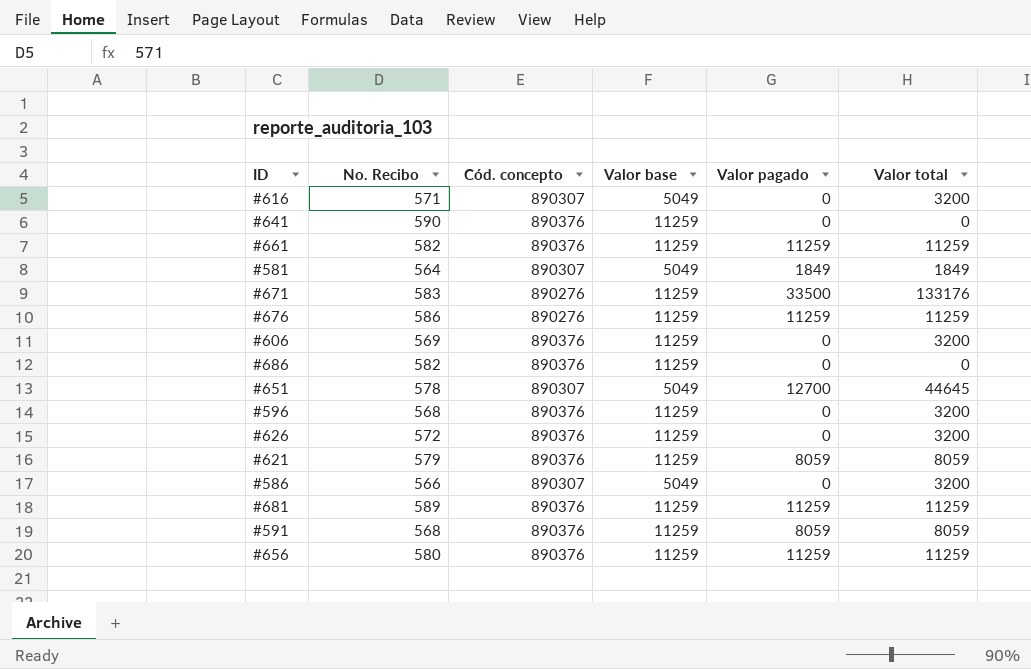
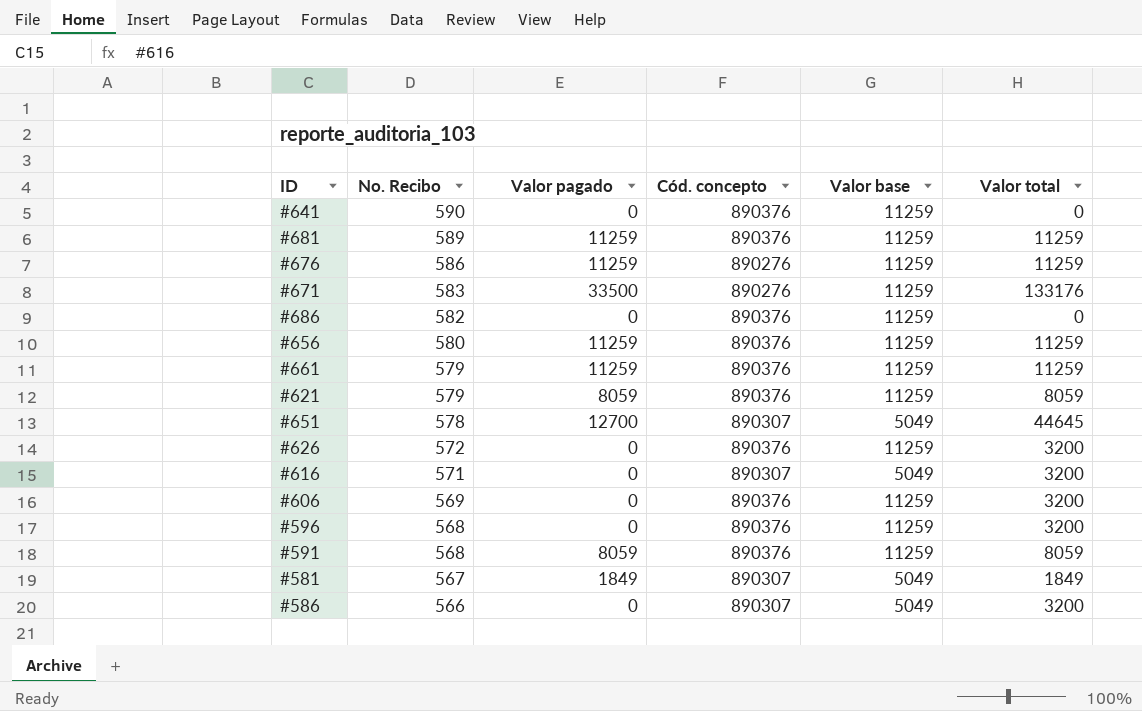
row order: none -> No. Recibo descending
column Valor pagado | position: 5 -> 3
#661 | No. Recibo: 582 -> 579
#581 | No. Recibo: 564 -> 567

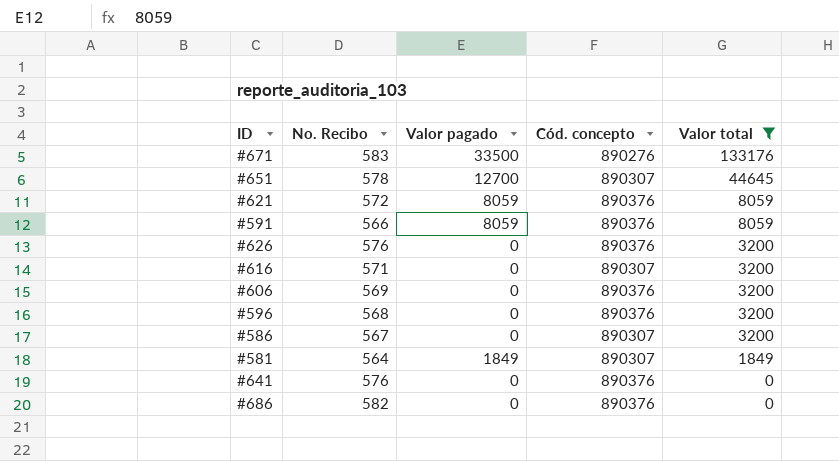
filter: none -> Valor total != 11259
row order: No. Recibo descending -> Valor total descending
column Valor base | position: 5 -> none
#621 | No. Recibo: 579 -> 572
#591 | No. Recibo: 568 -> 566
#626 | No. Recibo: 572 -> 576
#586 | No. Recibo: 566 -> 567
#581 | No. Recibo: 567 -> 564
#641 | No. Recibo: 590 -> 576

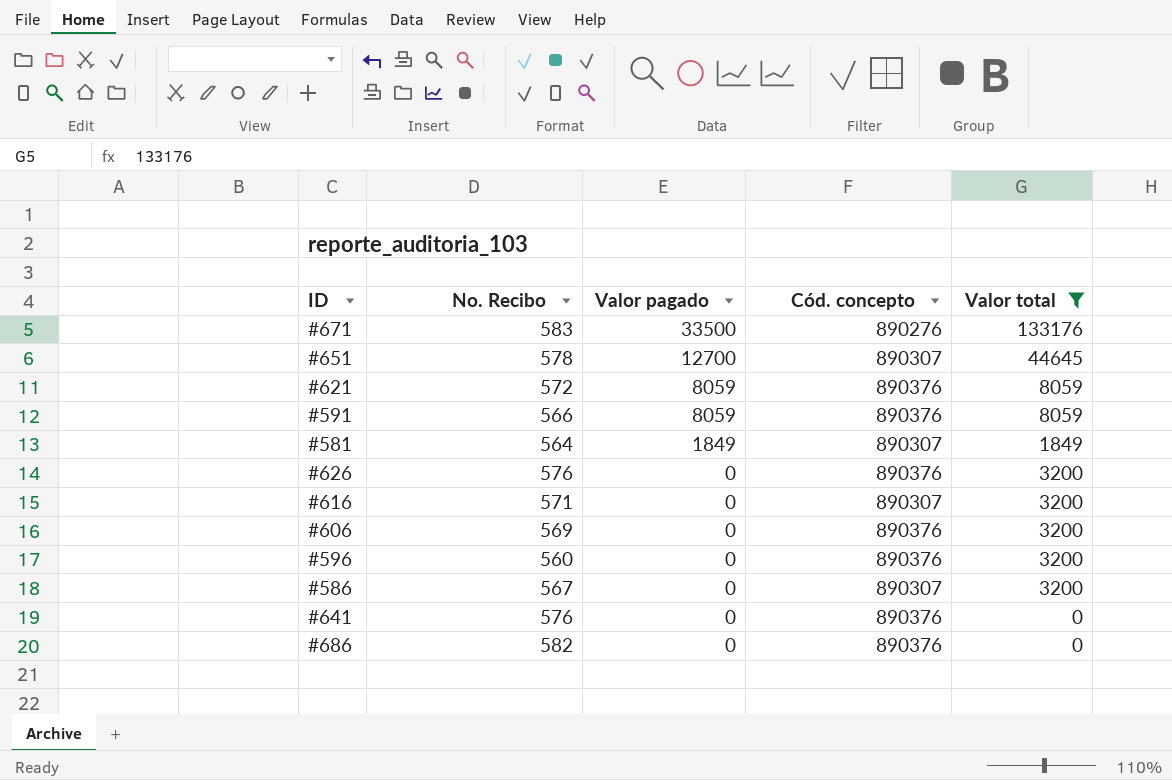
row order: Valor total descending -> Valor pagado descending
#596 | No. Recibo: 568 -> 560

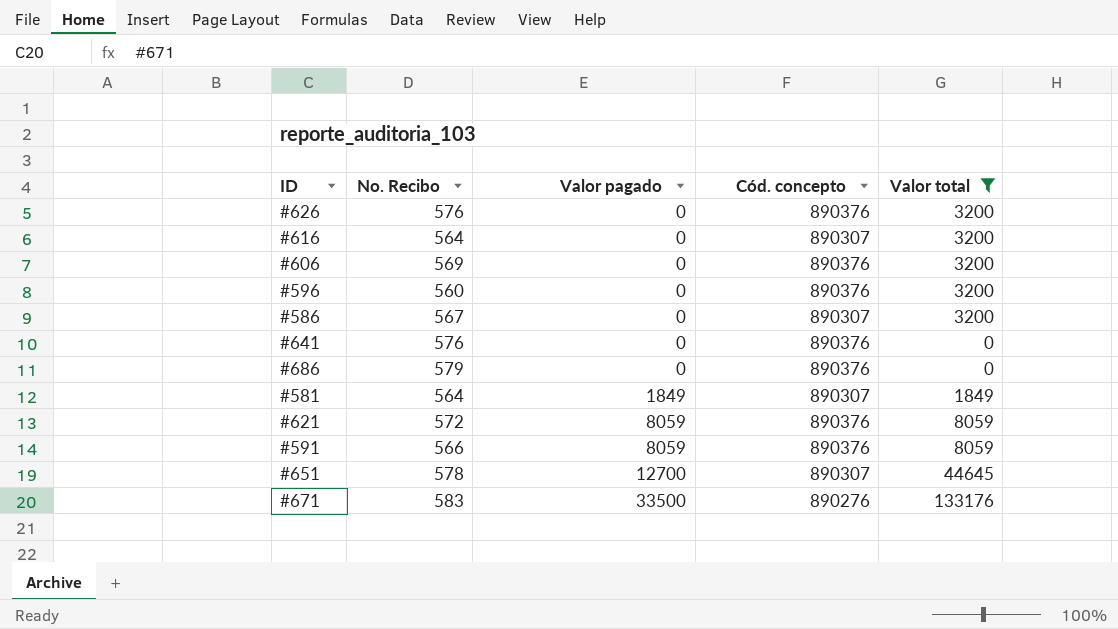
row order: Valor pagado descending -> Valor pagado ascending
#616 | No. Recibo: 571 -> 564
#686 | No. Recibo: 582 -> 579

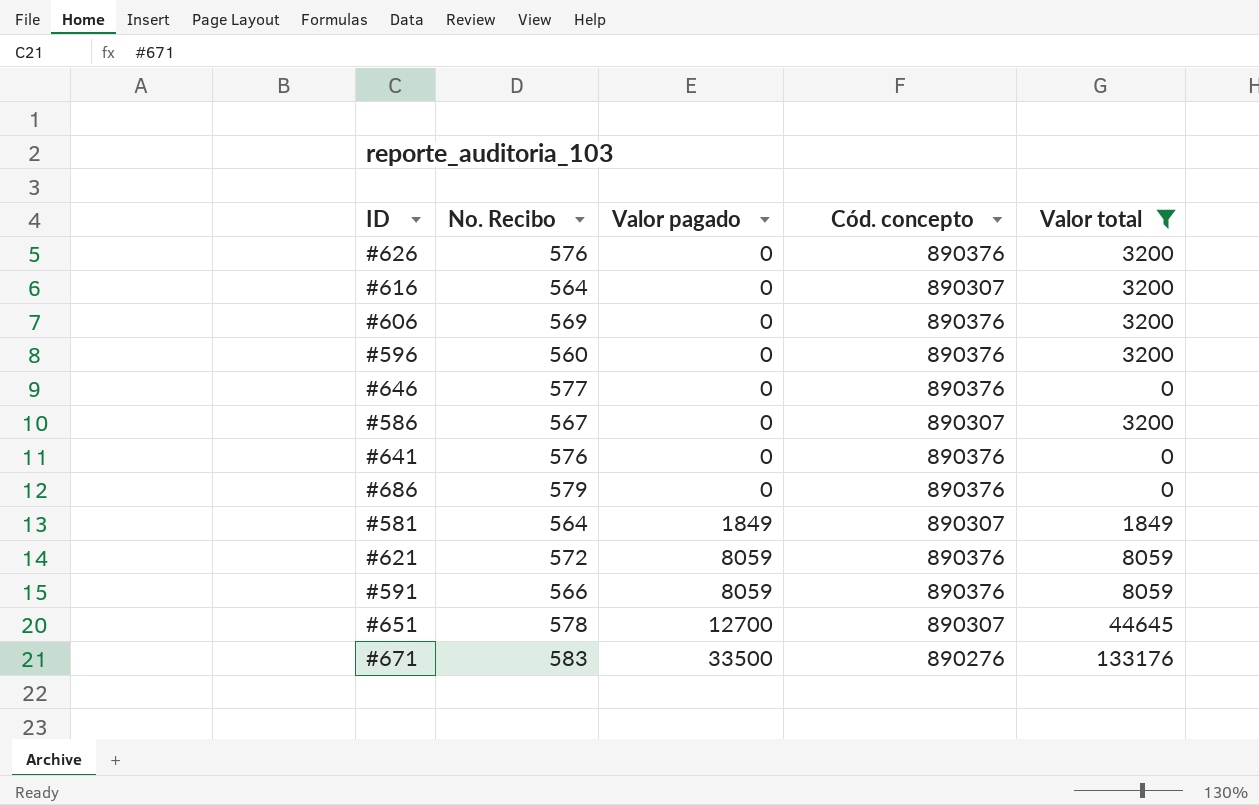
row #646: none -> 577 | 0 | 890376 | 0

